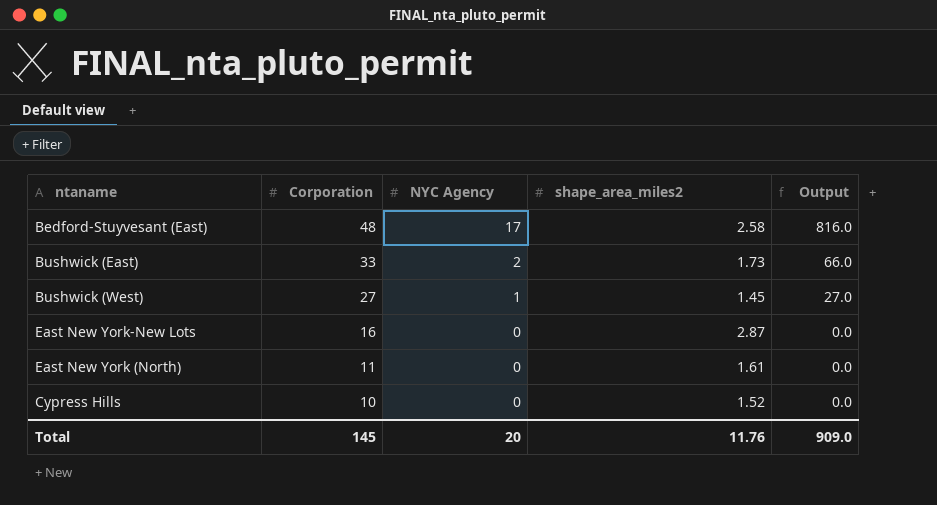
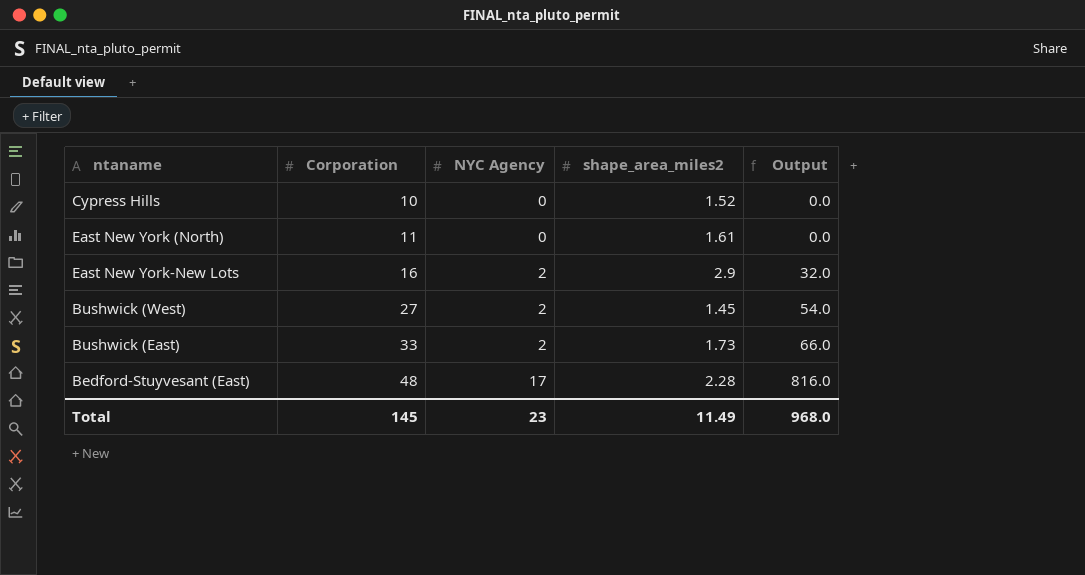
row order: Corporation descending -> Corporation ascending
East New York-New Lots | NYC Agency: 0 -> 2
East New York-New Lots | shape_area_miles2: 2.87 -> 2.9
East New York-New Lots | Output: 0.0 -> 32.0
Bushwick (West) | NYC Agency: 1 -> 2
Bushwick (West) | Output: 27.0 -> 54.0
Bedford-Stuyvesant (East) | shape_area_miles2: 2.58 -> 2.28
Total | NYC Agency: 20 -> 23
Total | shape_area_miles2: 11.76 -> 11.49
Total | Output: 909.0 -> 968.0

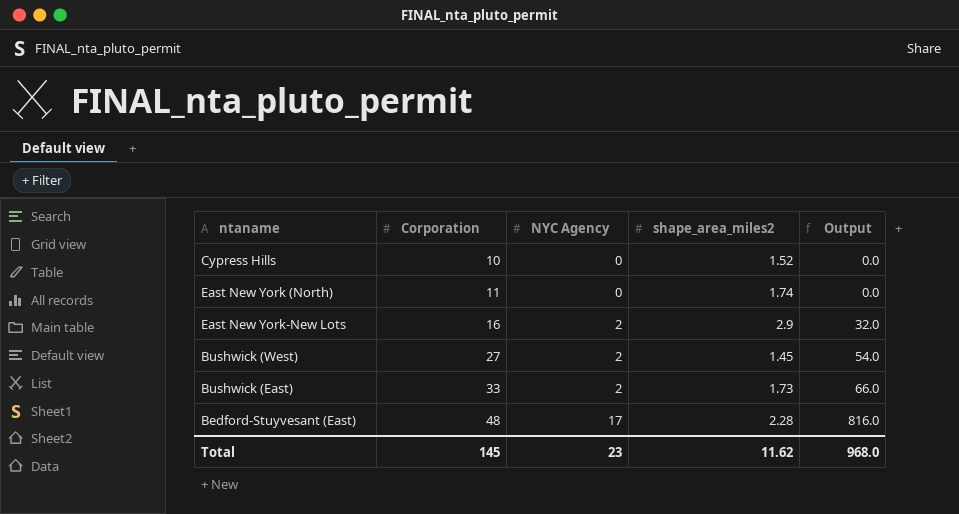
East New York (North) | shape_area_miles2: 1.61 -> 1.74
Total | shape_area_miles2: 11.49 -> 11.62

